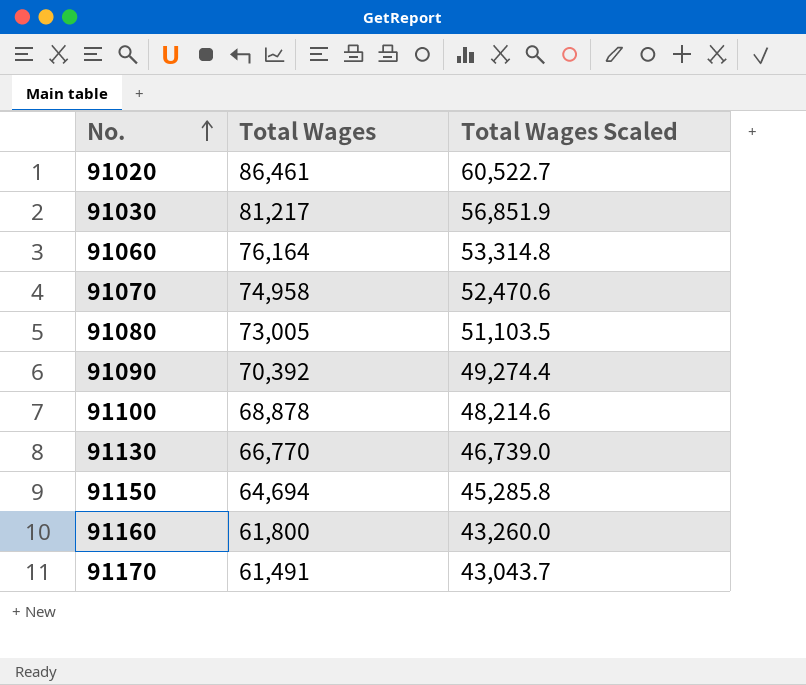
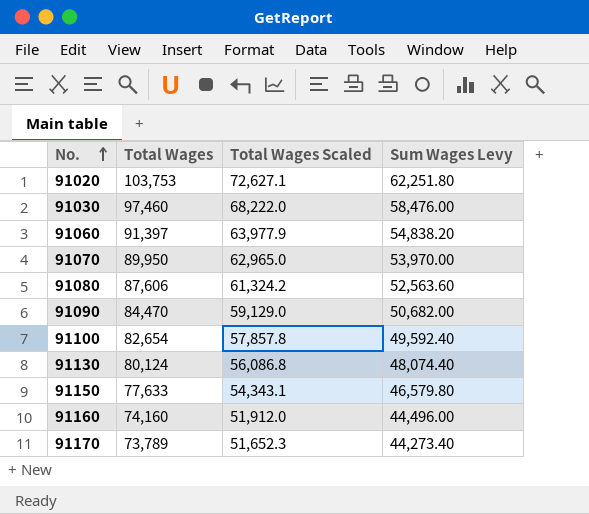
column Sum Wages Levy | formula: none -> [Total Wages] * 0.6
91020 | Total Wages: 86,461 -> 103,753
91020 | Total Wages Scaled: 60,522.7 -> 72,627.1
91030 | Total Wages: 81,217 -> 97,460
91030 | Total Wages Scaled: 56,851.9 -> 68,222.0
91060 | Total Wages: 76,164 -> 91,397
91060 | Total Wages Scaled: 53,314.8 -> 63,977.9
91070 | Total Wages: 74,958 -> 89,950
91070 | Total Wages Scaled: 52,470.6 -> 62,965.0
91080 | Total Wages: 73,005 -> 87,606
91080 | Total Wages Scaled: 51,103.5 -> 61,324.2
91090 | Total Wages: 70,392 -> 84,470
91090 | Total Wages Scaled: 49,274.4 -> 59,129.0
91100 | Total Wages: 68,878 -> 82,654
91100 | Total Wages Scaled: 48,214.6 -> 57,857.8
91130 | Total Wages: 66,770 -> 80,124
91130 | Total Wages Scaled: 46,739.0 -> 56,086.8
91150 | Total Wages: 64,694 -> 77,633
91150 | Total Wages Scaled: 45,285.8 -> 54,343.1
91160 | Total Wages: 61,800 -> 74,160
91160 | Total Wages Scaled: 43,260.0 -> 51,912.0
91170 | Total Wages: 61,491 -> 73,789
91170 | Total Wages Scaled: 43,043.7 -> 51,652.3

